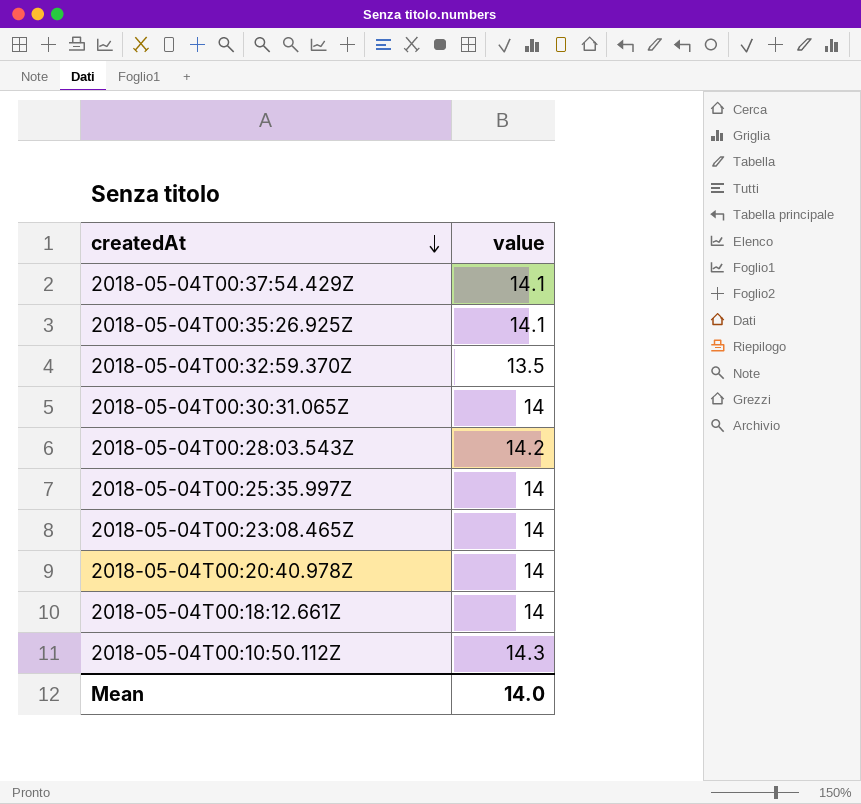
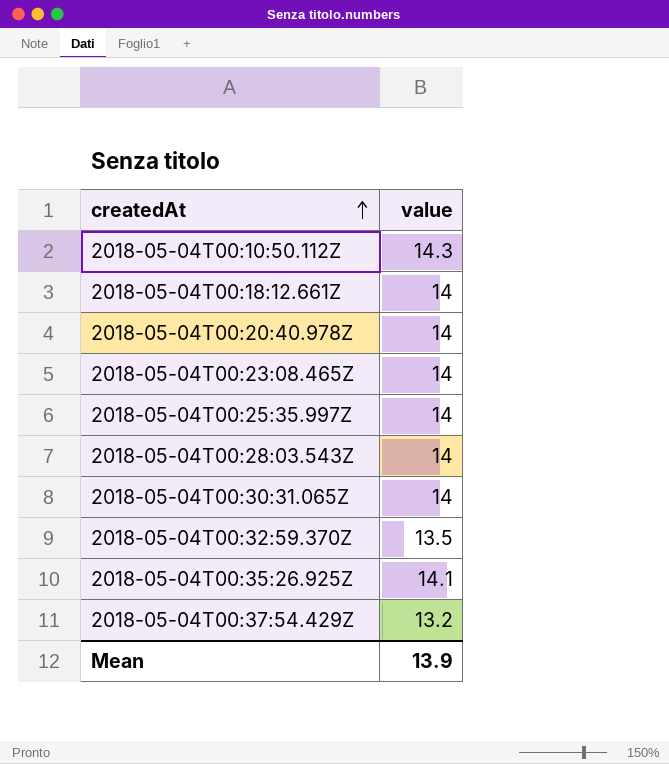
row order: createdAt descending -> createdAt ascending
2018-05-04T00:28:03.543Z | value: 14.2 -> 14
2018-05-04T00:37:54.429Z | value: 14.1 -> 13.2
Mean | value: 14.0 -> 13.9

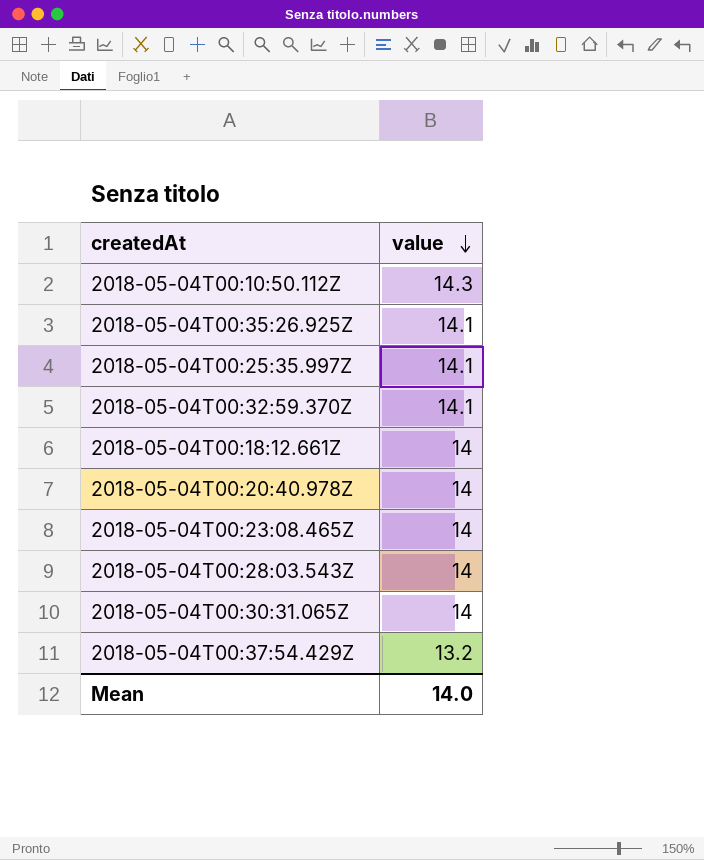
row order: createdAt ascending -> value descending
2018-05-04T00:25:35.997Z | value: 14 -> 14.1
2018-05-04T00:32:59.370Z | value: 13.5 -> 14.1
Mean | value: 13.9 -> 14.0

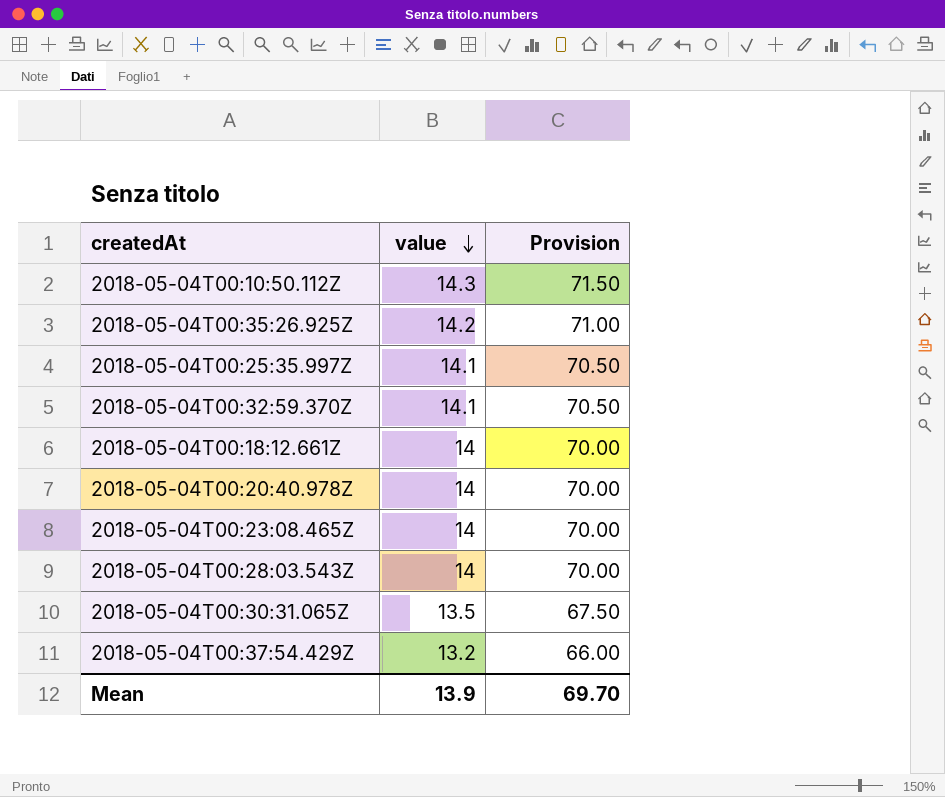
column Provision | formula: none -> [value] * 5
2018-05-04T00:35:26.925Z | value: 14.1 -> 14.2
2018-05-04T00:30:31.065Z | value: 14 -> 13.5
Mean | value: 14.0 -> 13.9

